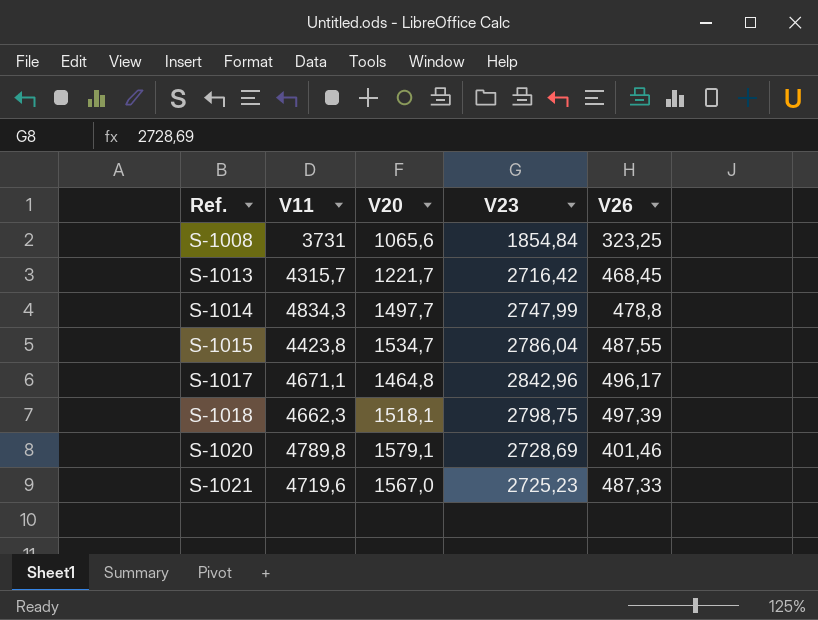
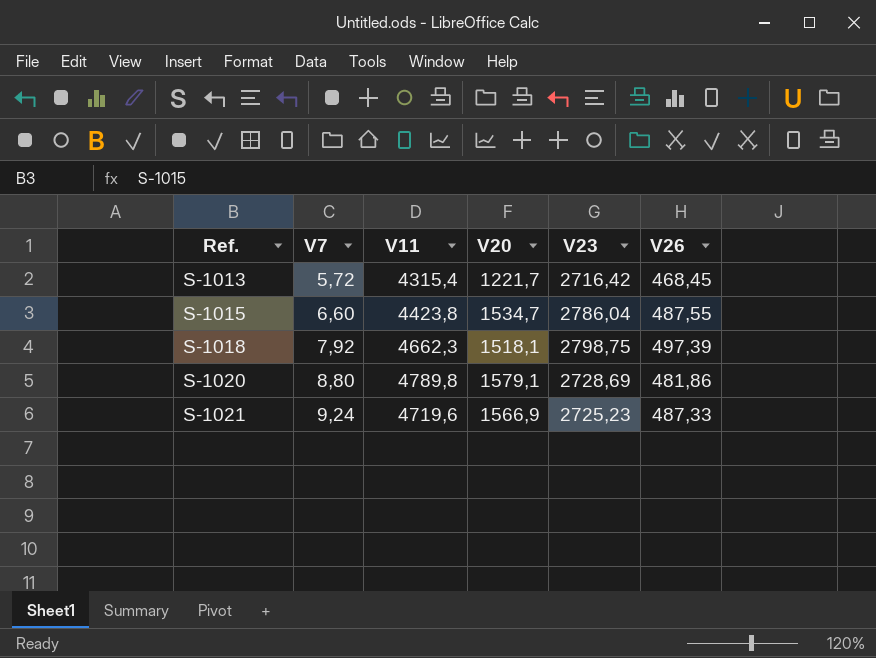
column V7 | position: none -> 2
row S-1008: 3731 | 1065,6 | 1854,84 | 323,25 -> none
row S-1014: 4834,3 | 1497,7 | 2747,99 | 478,8 -> none
row S-1017: 4671,1 | 1464,8 | 2842,96 | 496,17 -> none
S-1013 | V11: 4315,7 -> 4315,4
S-1020 | V26: 401,46 -> 481,86
S-1021 | V20: 1567,0 -> 1566,9

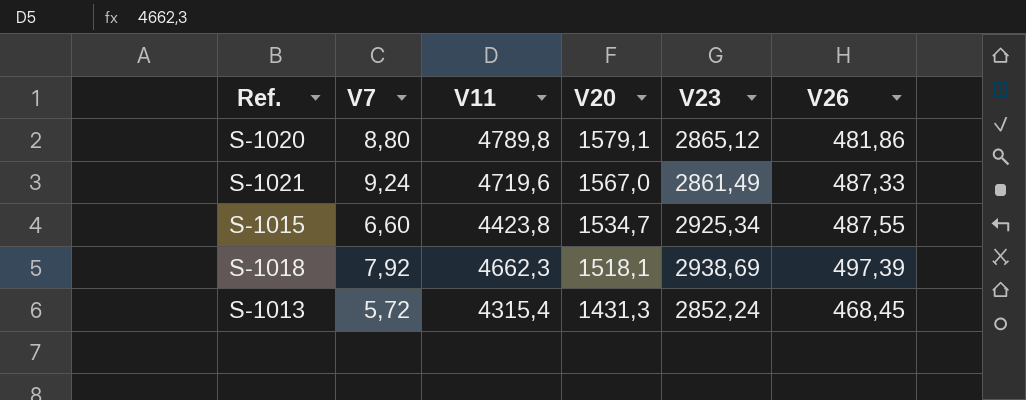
row order: Ref. ascending -> V20 descending
S-1020 | V23: 2728,69 -> 2865,12
S-1021 | V20: 1566,9 -> 1567,0
S-1021 | V23: 2725,23 -> 2861,49
S-1015 | V23: 2786,04 -> 2925,34
S-1018 | V23: 2798,75 -> 2938,69
S-1013 | V20: 1221,7 -> 1431,3
S-1013 | V23: 2716,42 -> 2852,24

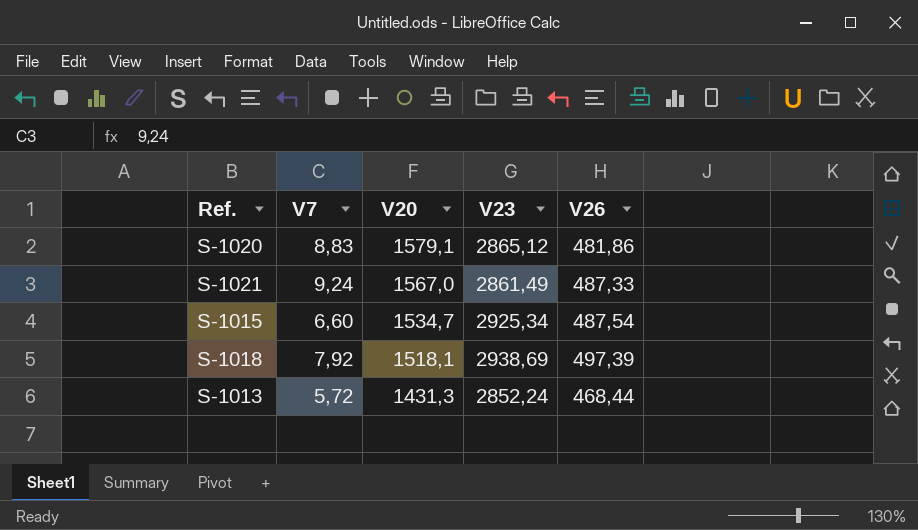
column V11 | position: 3 -> none
S-1020 | V7: 8,80 -> 8,83
S-1015 | V26: 487,55 -> 487,54
S-1013 | V26: 468,45 -> 468,44

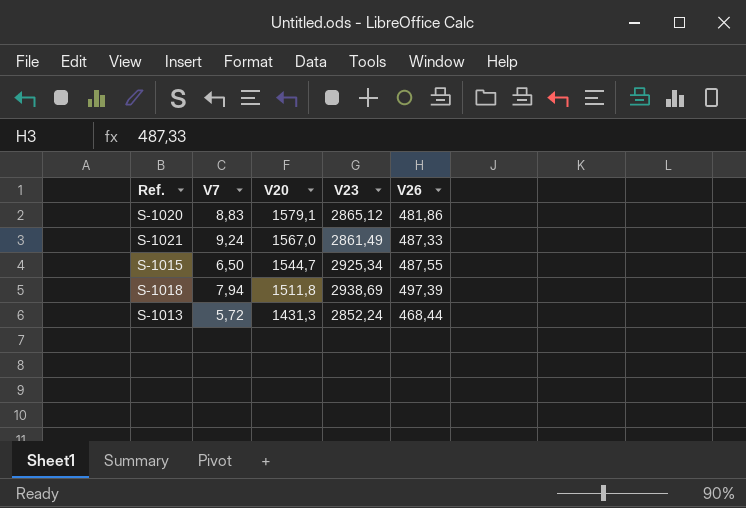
S-1015 | V7: 6,60 -> 6,50
S-1015 | V20: 1534,7 -> 1544,7
S-1015 | V26: 487,54 -> 487,55
S-1018 | V7: 7,92 -> 7,94
S-1018 | V20: 1518,1 -> 1511,8

